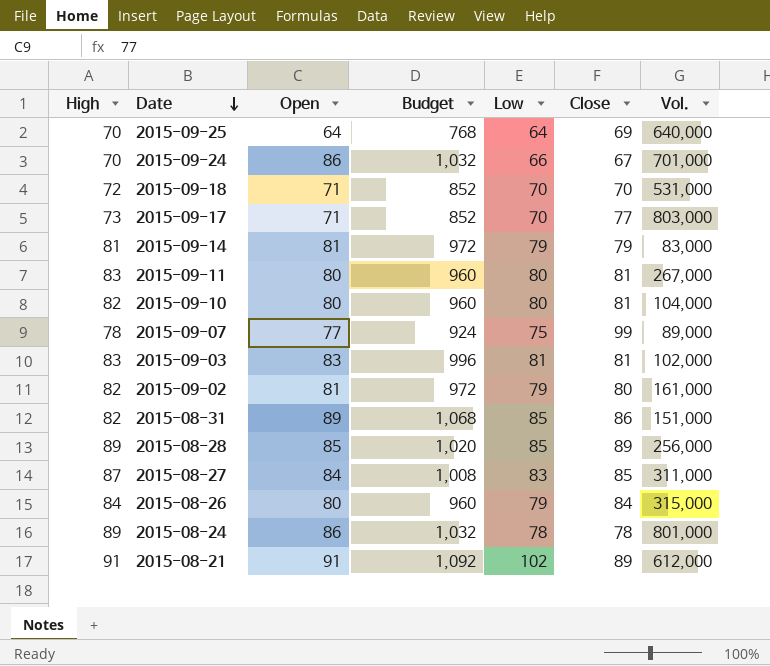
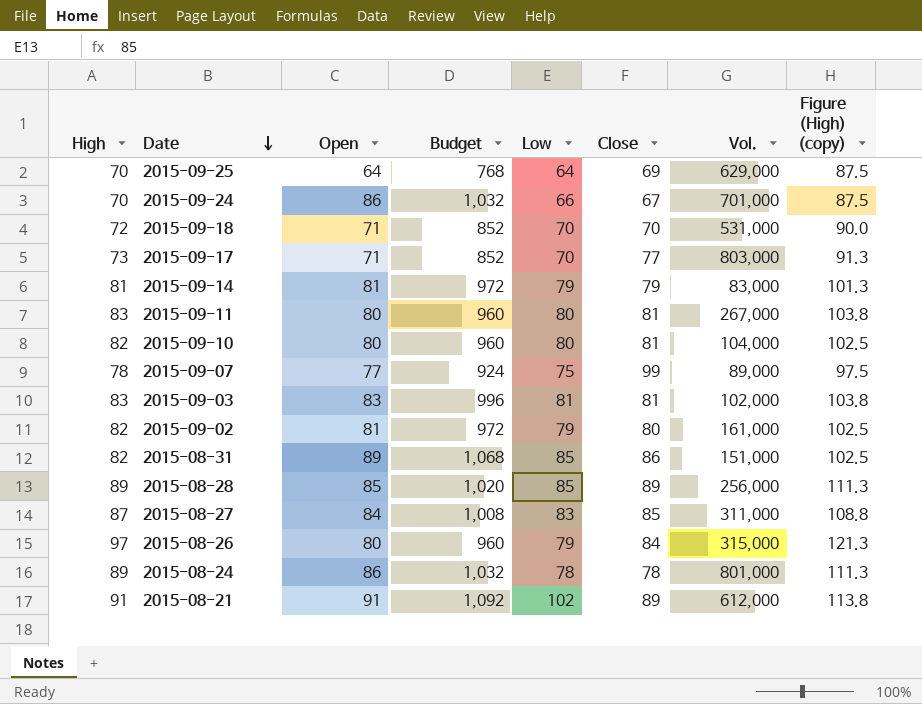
column Figure (High) (copy) | formula: none -> [High] * 1.25
2015-09-25 | Vol.: 640,000 -> 629,000
2015-08-26 | High: 84 -> 97

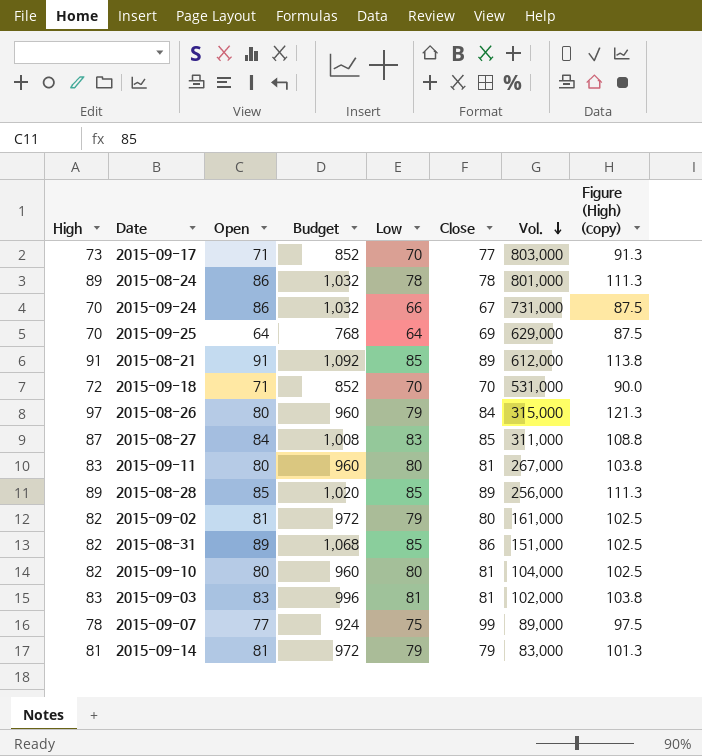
row order: Date descending -> Vol. descending
2015-09-24 | Vol.: 701,000 -> 731,000
2015-08-21 | Low: 102 -> 85

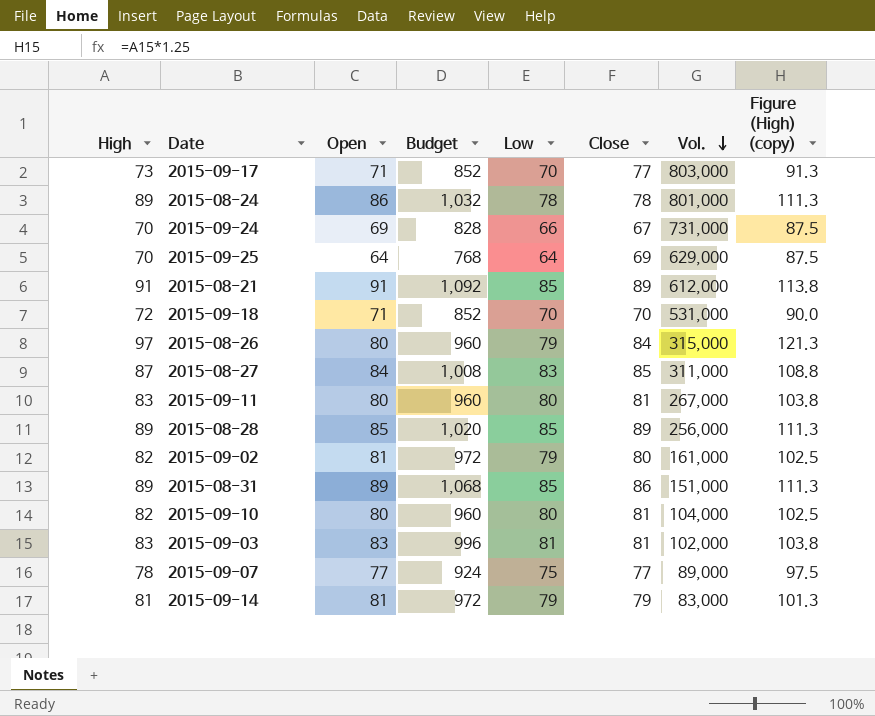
2015-09-24 | Open: 86 -> 69
2015-09-24 | Budget: 1,032 -> 828
2015-08-31 | High: 82 -> 89
2015-08-31 | Figure (High) (copy): 102.5 -> 111.3
2015-09-07 | Close: 99 -> 77

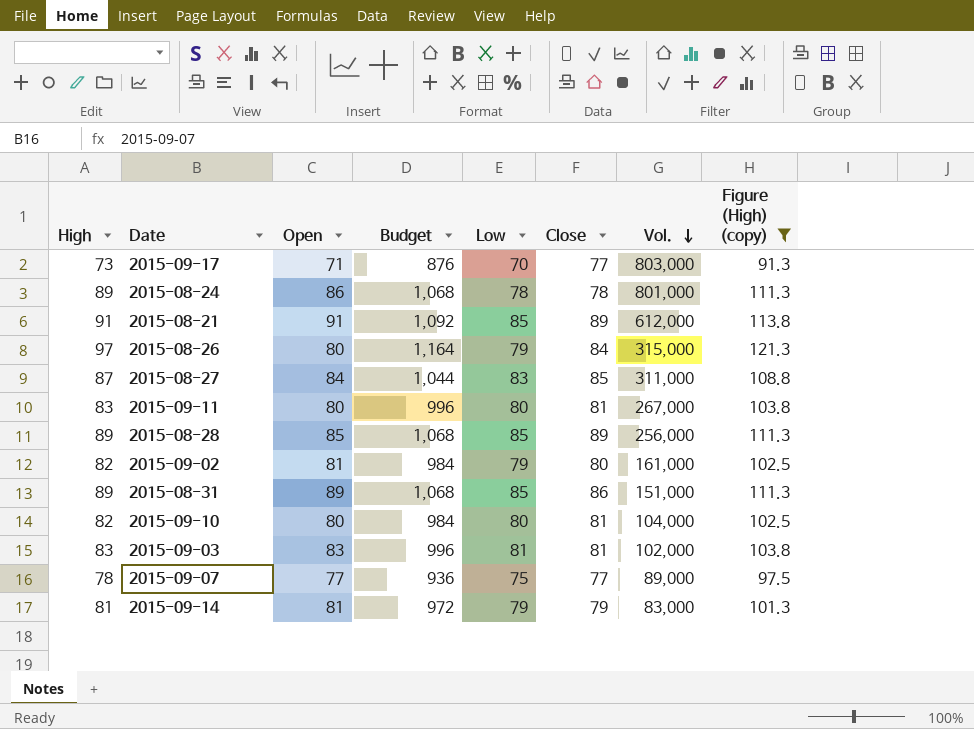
filter: none -> Figure (High) (copy) >= 91.3
column Budget | formula: [Open] * 12 -> [High] * 12

